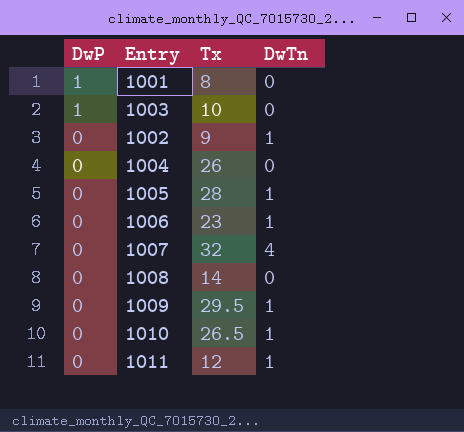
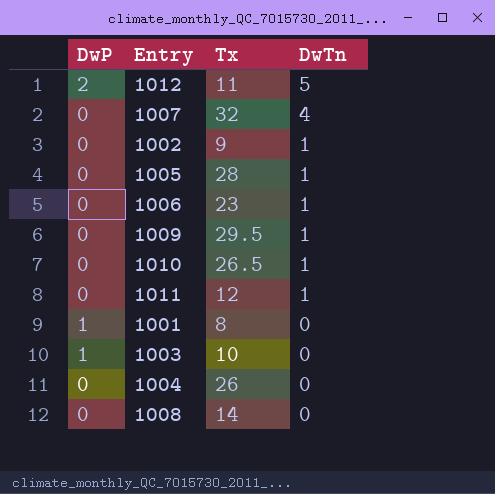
row order: DwP descending -> DwTn descending
row 1012: none -> 2 | 11 | 5

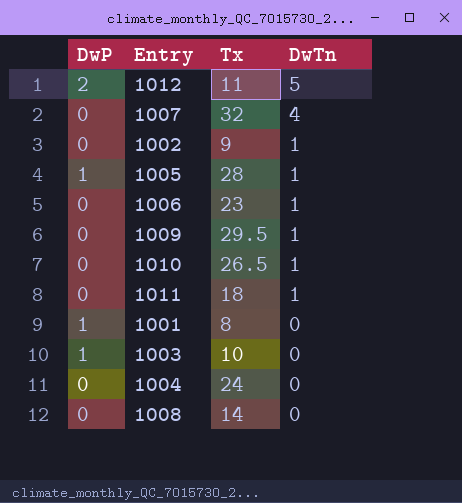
1005 | DwP: 0 -> 1
1011 | Tx: 12 -> 18
1004 | Tx: 26 -> 24

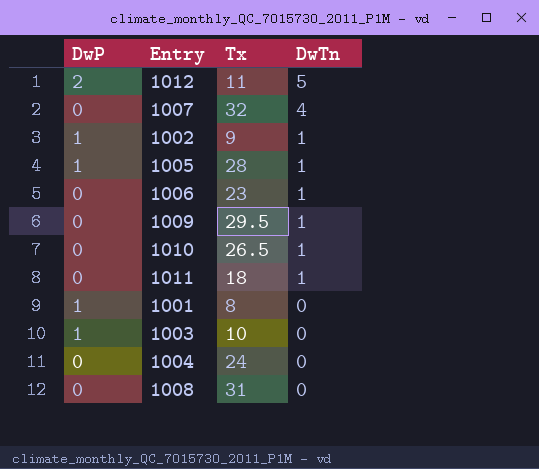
1002 | DwP: 0 -> 1
1008 | Tx: 14 -> 31

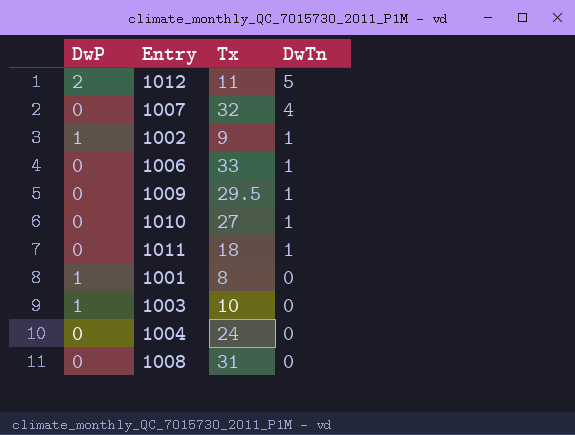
row 1005: 1 | 28 | 1 -> none
1006 | Tx: 23 -> 33
1010 | Tx: 26.5 -> 27

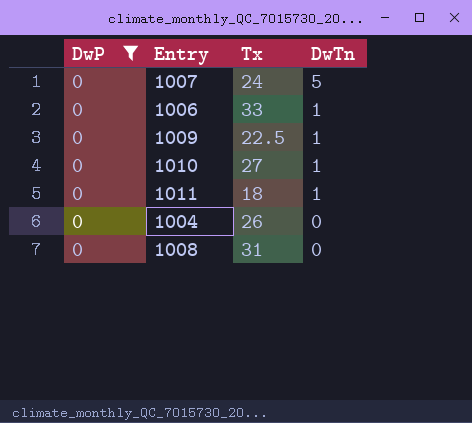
filter: none -> DwP = 0
1007 | Tx: 32 -> 24
1007 | DwTn: 4 -> 5
1009 | Tx: 29.5 -> 22.5
1004 | Tx: 24 -> 26

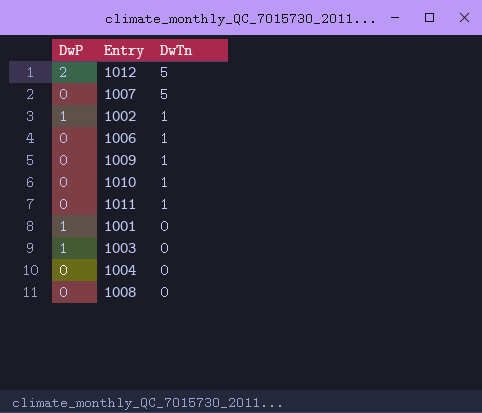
filter: DwP = 0 -> none
column Tx | position: 3 -> none

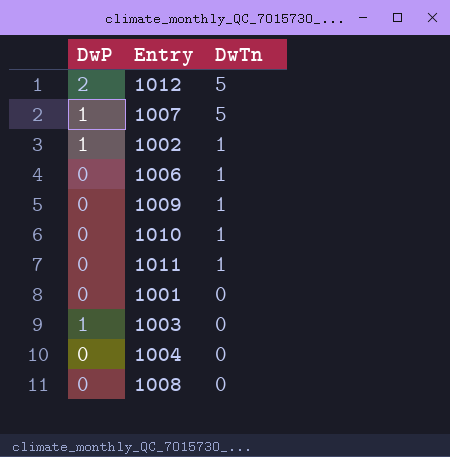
1007 | DwP: 0 -> 1
1001 | DwP: 1 -> 0

